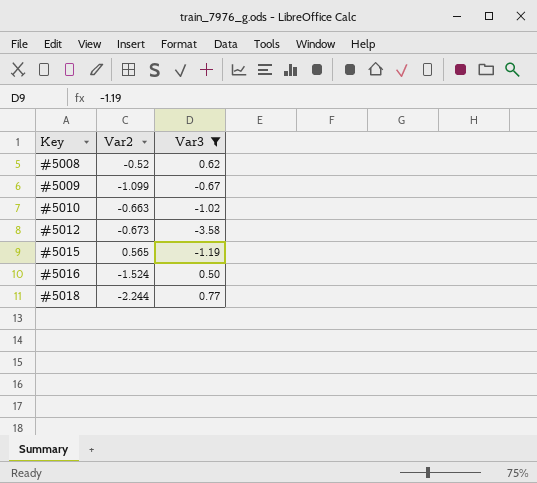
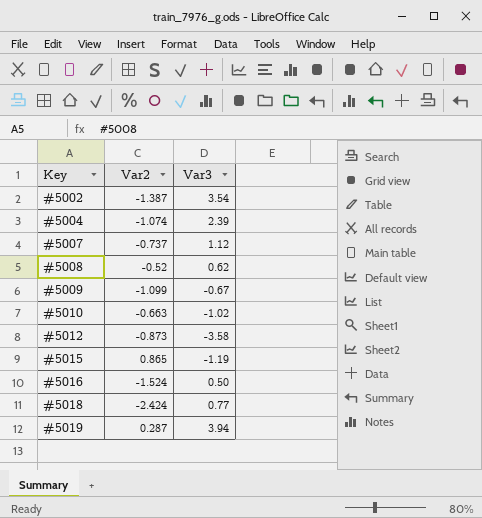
filter: Var3 <= 0.77 -> none
#5012 | Var2: -0.673 -> -0.873
#5015 | Var2: 0.565 -> 0.865
#5018 | Var2: -2.244 -> -2.424

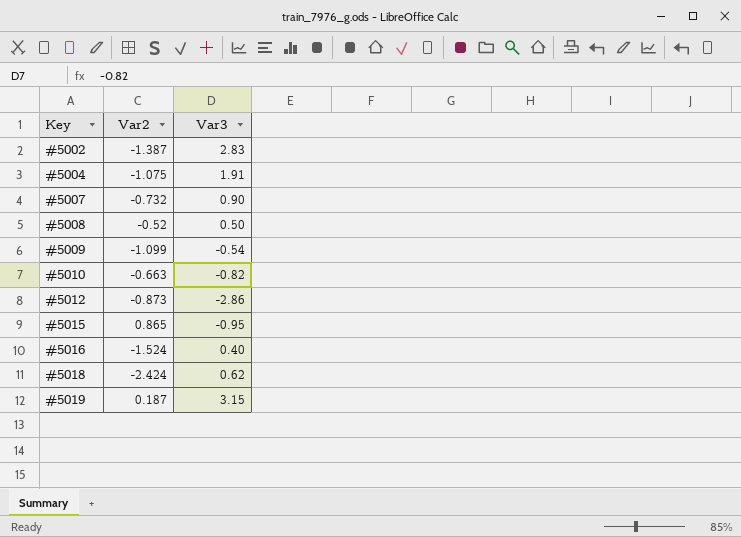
#5002 | Var3: 3.54 -> 2.83
#5004 | Var2: -1.074 -> -1.075
#5004 | Var3: 2.39 -> 1.91
#5007 | Var2: -0.737 -> -0.732
#5007 | Var3: 1.12 -> 0.90
#5008 | Var3: 0.62 -> 0.50
#5009 | Var3: -0.67 -> -0.54
#5010 | Var3: -1.02 -> -0.82
#5012 | Var3: -3.58 -> -2.86
#5015 | Var3: -1.19 -> -0.95
#5016 | Var3: 0.50 -> 0.40
#5018 | Var3: 0.77 -> 0.62
#5019 | Var2: 0.287 -> 0.187
#5019 | Var3: 3.94 -> 3.15

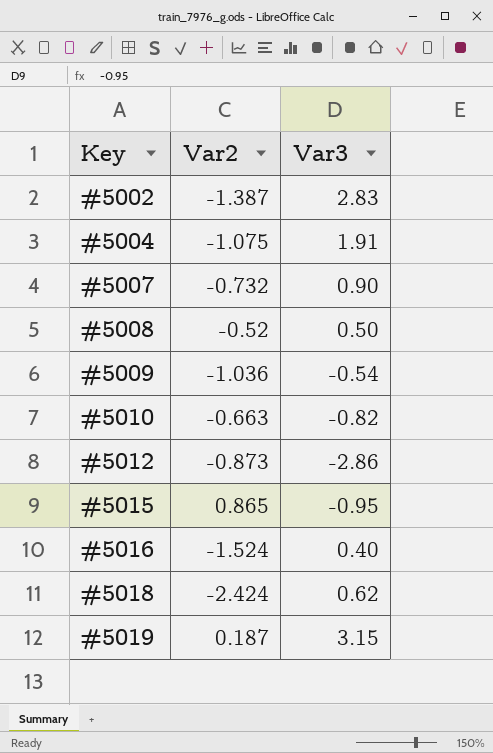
#5009 | Var2: -1.099 -> -1.036

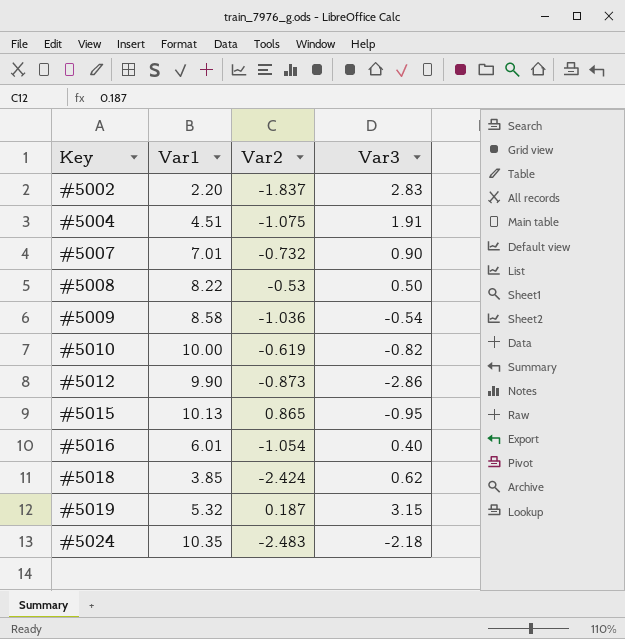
column Var1 | position: none -> 2
#5002 | Var2: -1.387 -> -1.837
#5008 | Var2: -0.52 -> -0.53
#5010 | Var2: -0.663 -> -0.619
#5016 | Var2: -1.524 -> -1.054
row #5024: none -> 10.35 | -2.483 | -2.18

